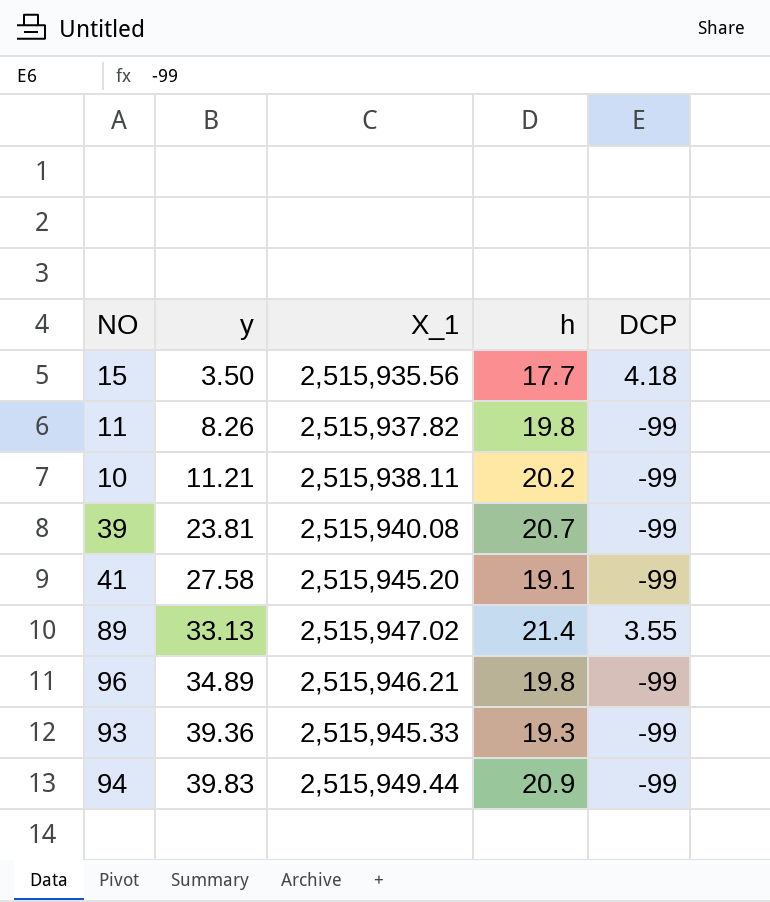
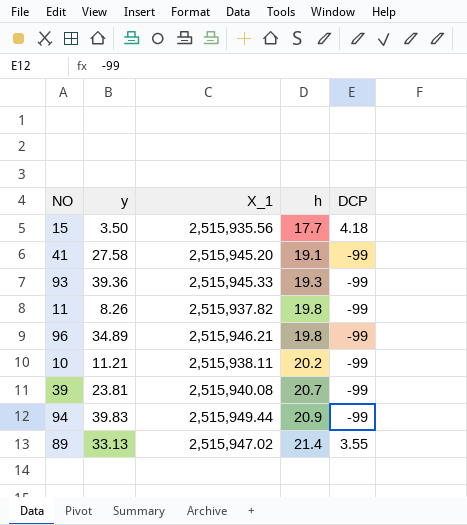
row order: y ascending -> h ascending

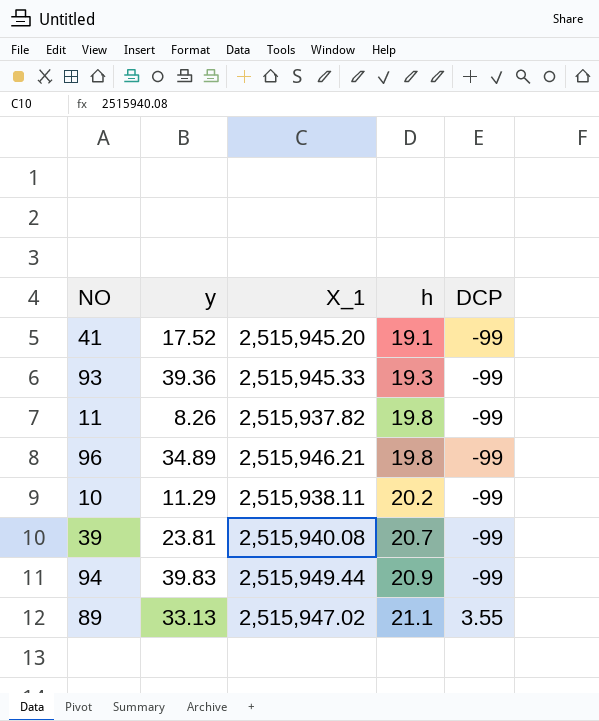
row 15: 3.50 | 2,515,935.56 | 17.7 | 4.18 -> none
41 | y: 27.58 -> 17.52
10 | y: 11.21 -> 11.29
89 | h: 21.4 -> 21.1

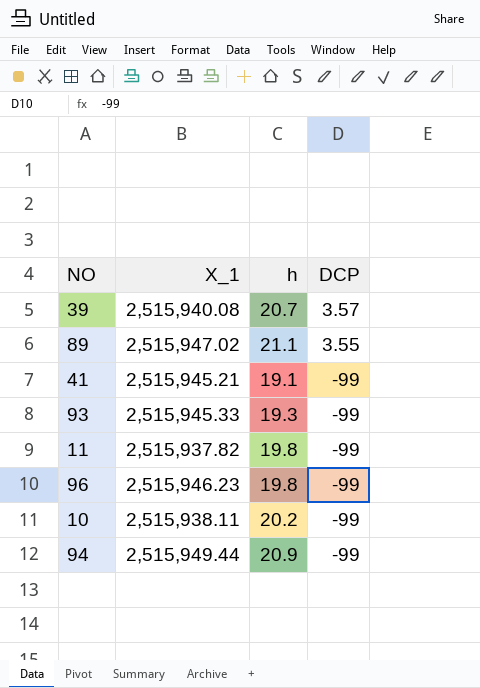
row order: h ascending -> DCP descending
column y | position: 2 -> none
39 | DCP: -99 -> 3.57
41 | X_1: 2,515,945.20 -> 2,515,945.21
96 | X_1: 2,515,946.21 -> 2,515,946.23

